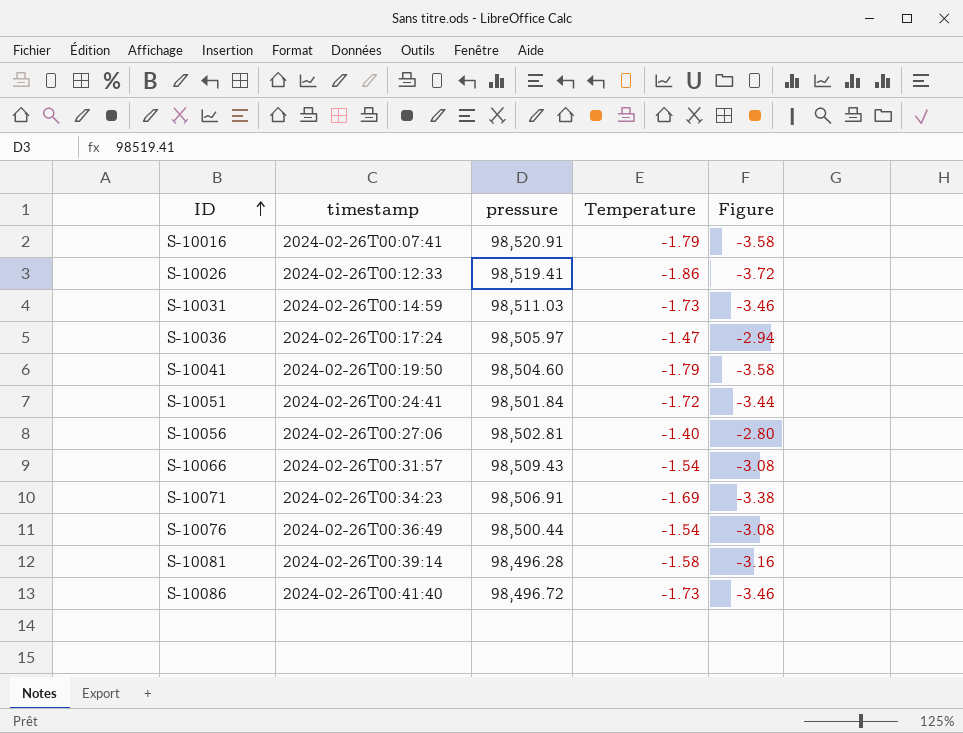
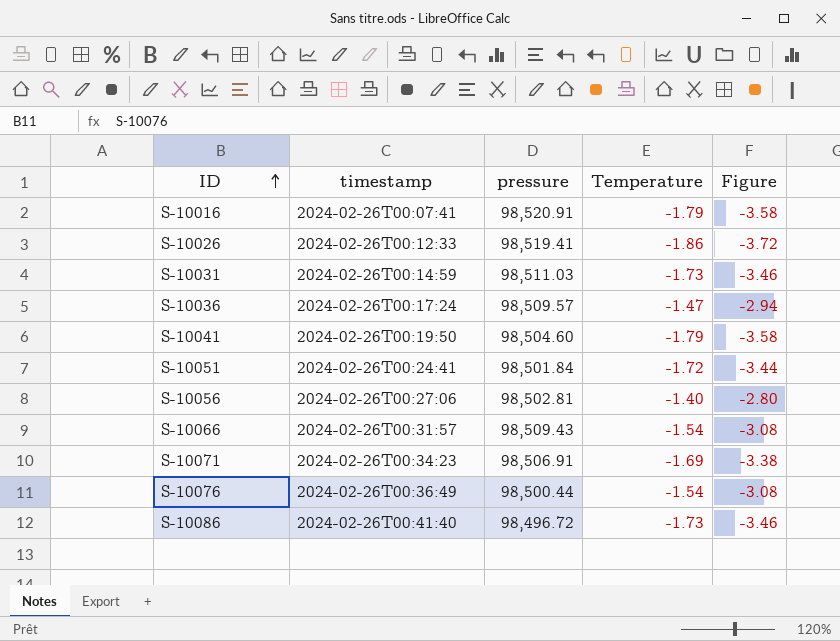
row S-10081: 2024-02-26T00:39:14 | 98,496.28 | -1.58 | -3.16 -> none
S-10036 | pressure: 98,505.97 -> 98,509.57

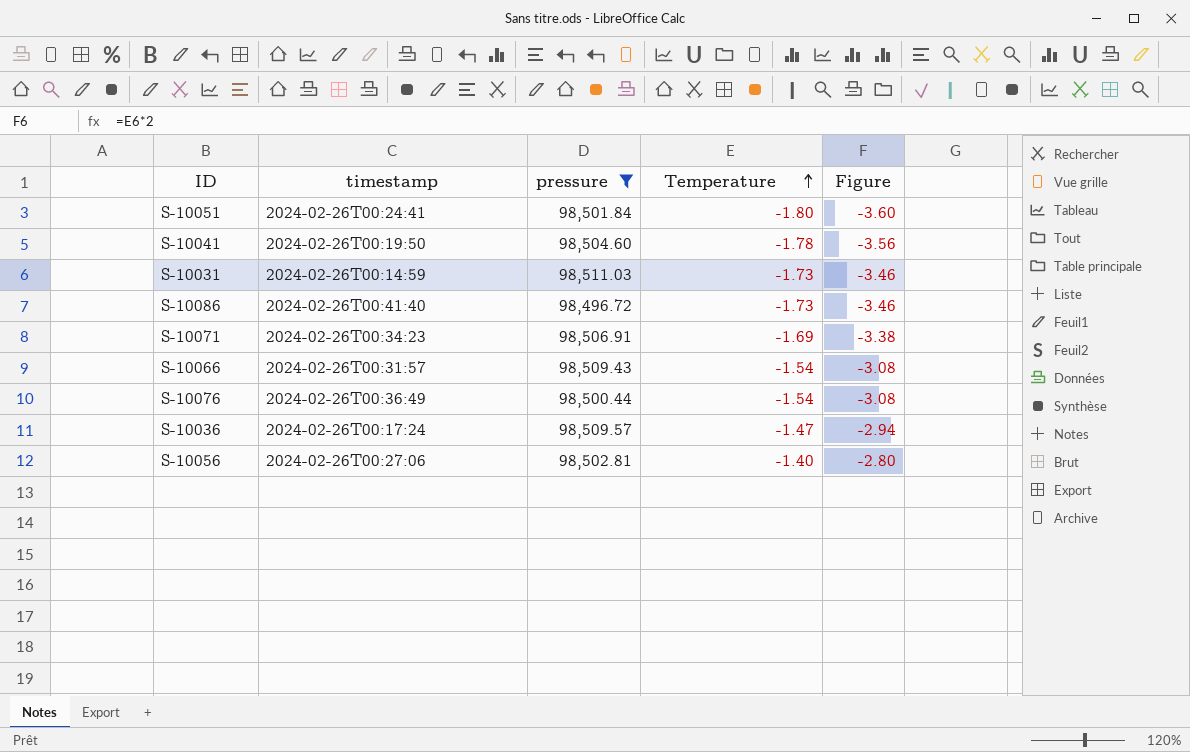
filter: none -> pressure <= 98,511.03
row order: ID ascending -> Temperature ascending
S-10051 | Temperature: -1.72 -> -1.80
S-10051 | Figure: -3.44 -> -3.60
S-10041 | Temperature: -1.79 -> -1.78
S-10041 | Figure: -3.58 -> -3.56

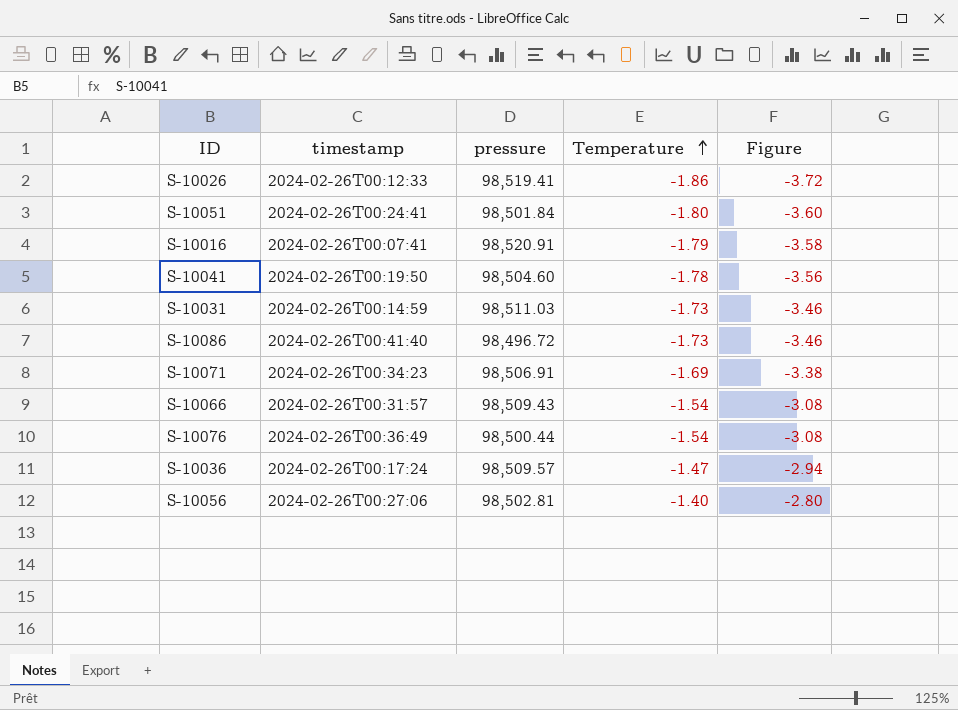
filter: pressure <= 98,511.03 -> none

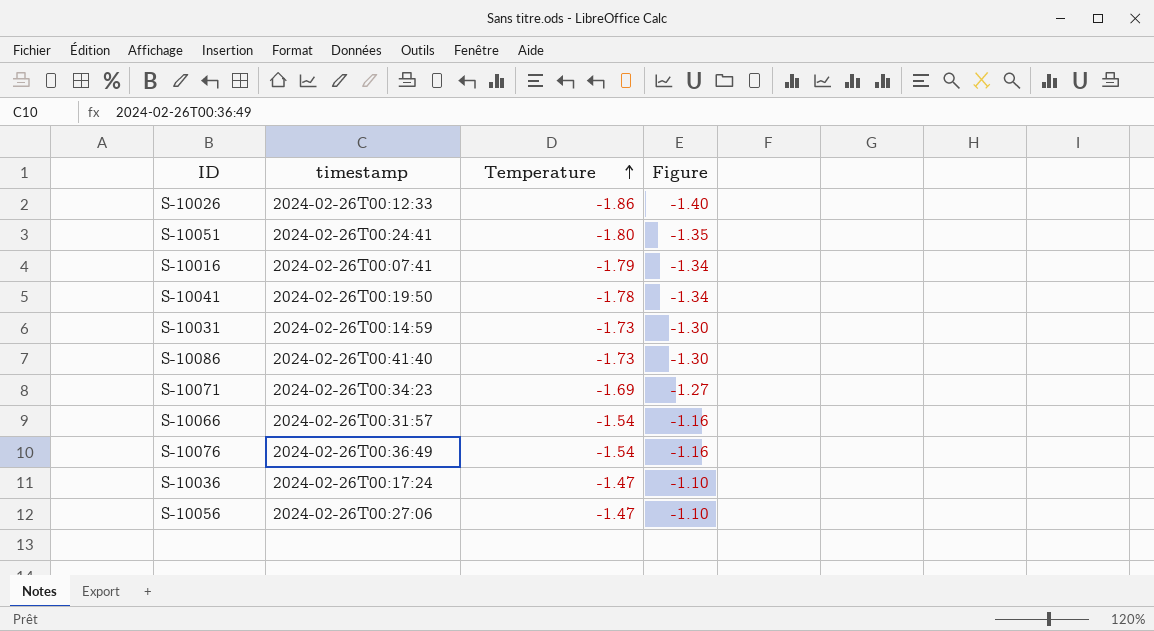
column pressure | position: 3 -> none
column Figure | formula: [Temperature] * 2 -> [Temperature] * 0.75
S-10056 | Temperature: -1.40 -> -1.47

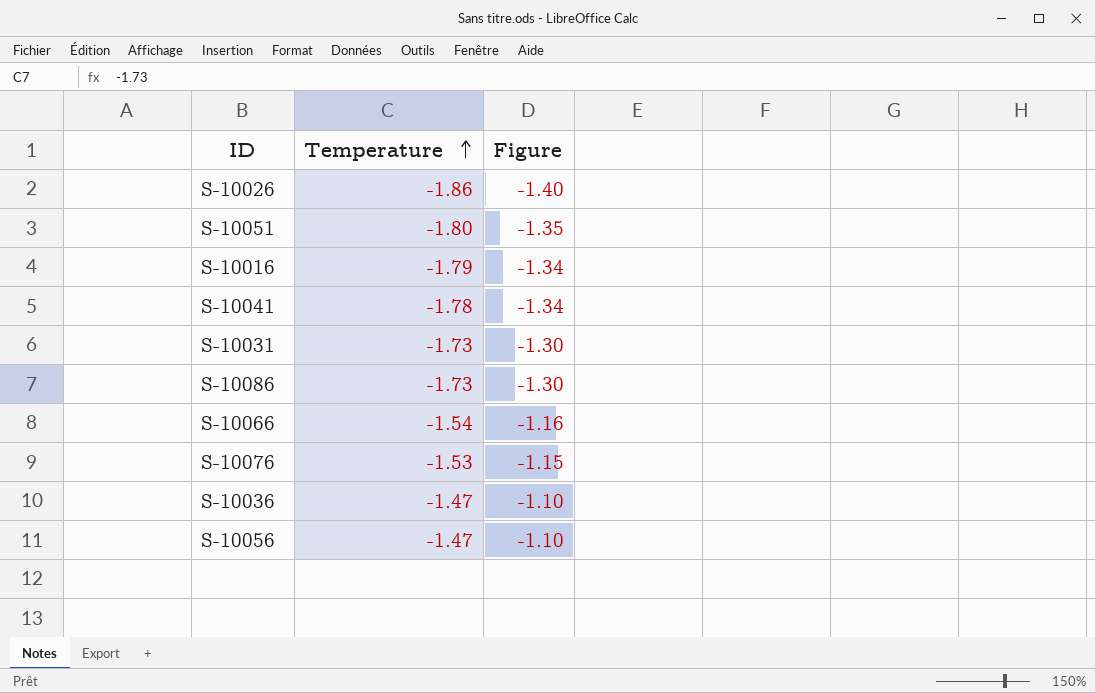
column timestamp | position: 2 -> none
row S-10071: 2024-02-26T00:34:23 | -1.69 | -1.27 -> none
S-10076 | Temperature: -1.54 -> -1.53
S-10076 | Figure: -1.16 -> -1.15

